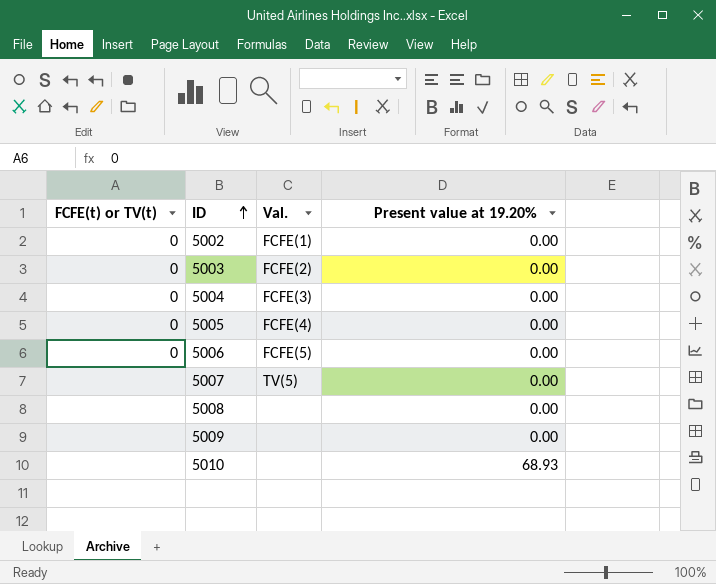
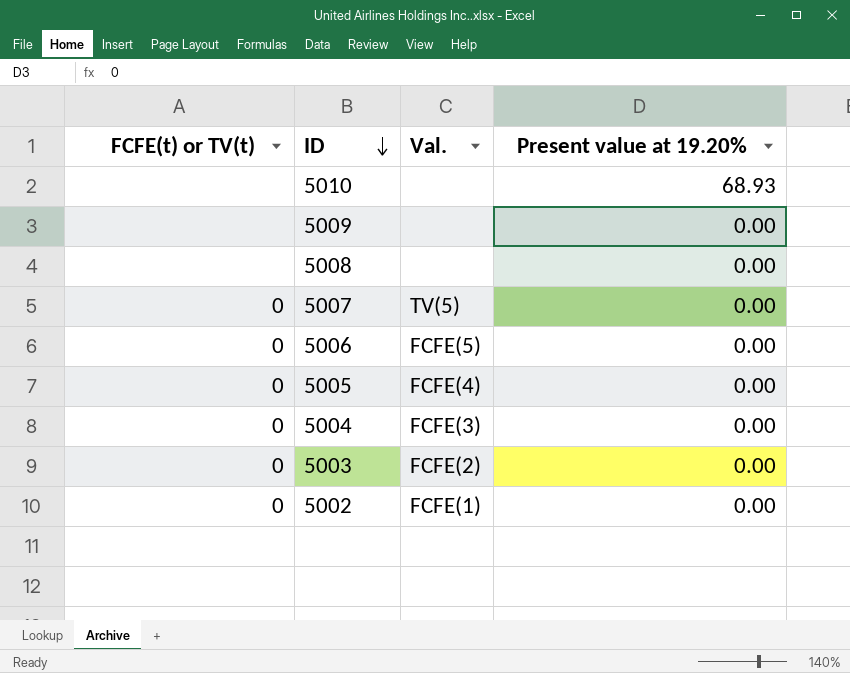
row order: ID ascending -> ID descending
5007 | FCFE(t) or TV(t): none -> 0

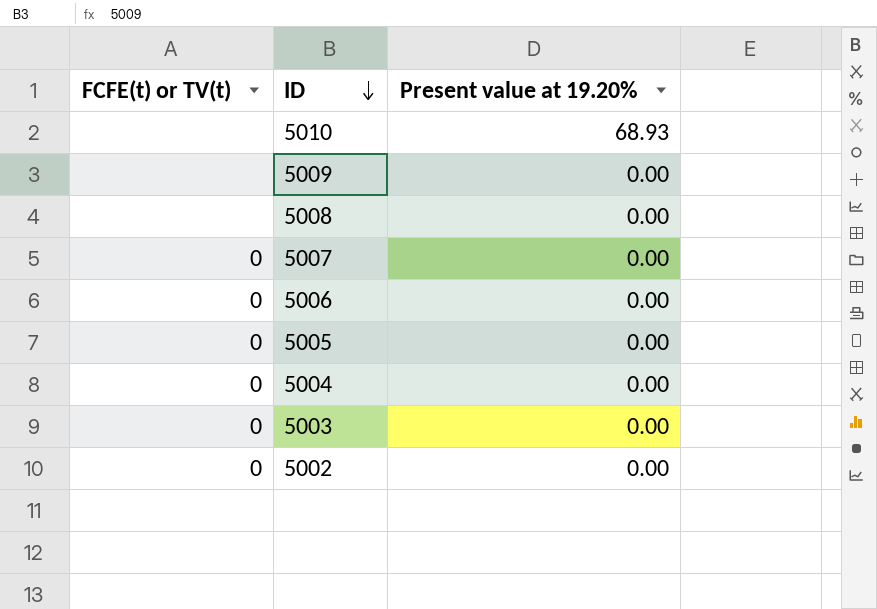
column Val. | position: 3 -> none

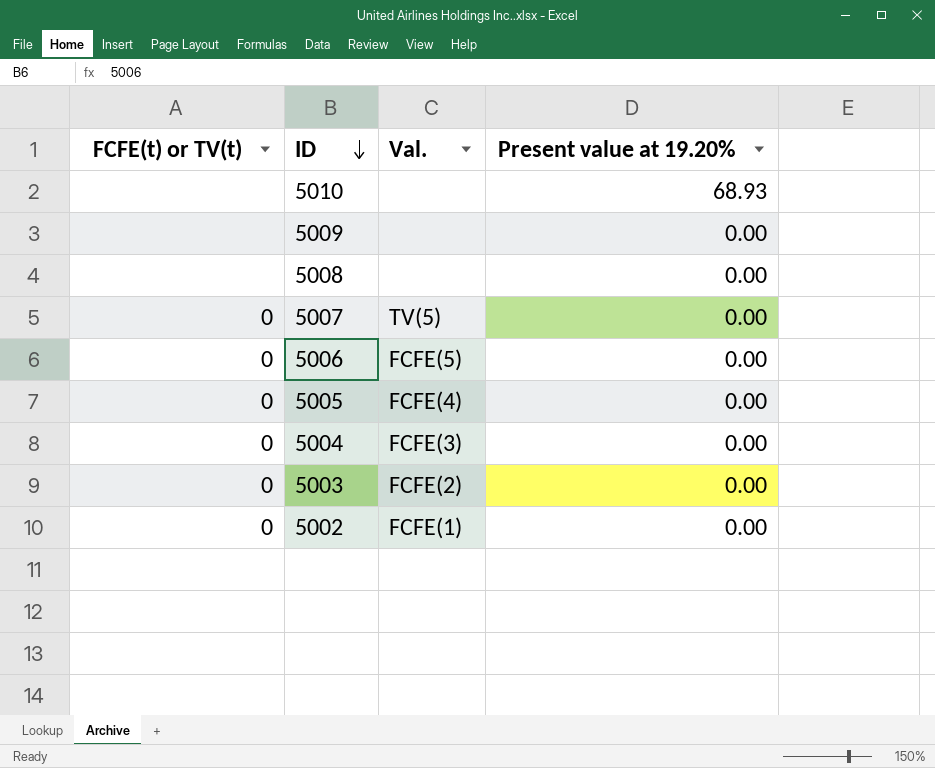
column Val. | position: none -> 3

